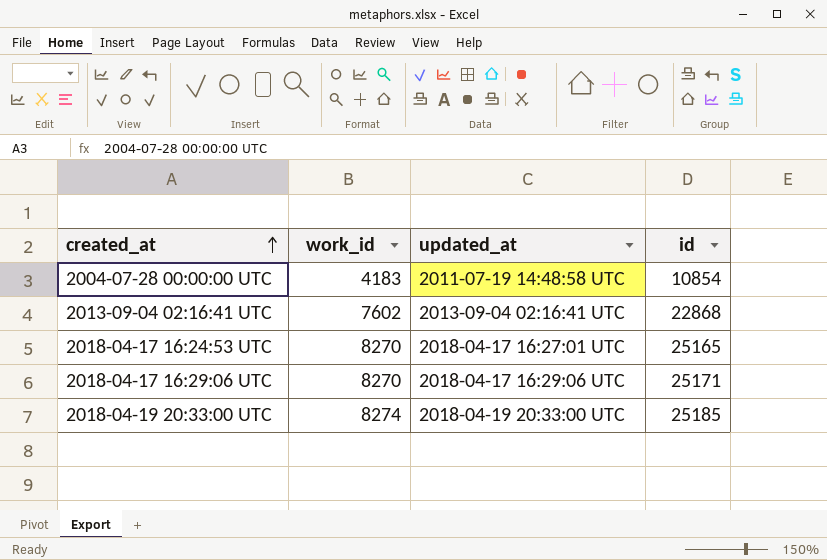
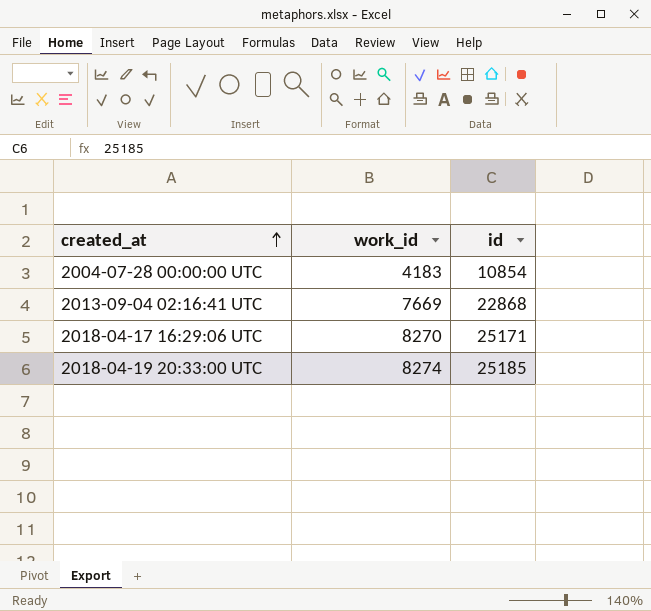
column updated_at | position: 3 -> none
row 2018-04-17 16:24:53 UTC: 8270 | 2018-04-17 16:27:01 UTC | 25165 -> none
2013-09-04 02:16:41 UTC | work_id: 7602 -> 7669

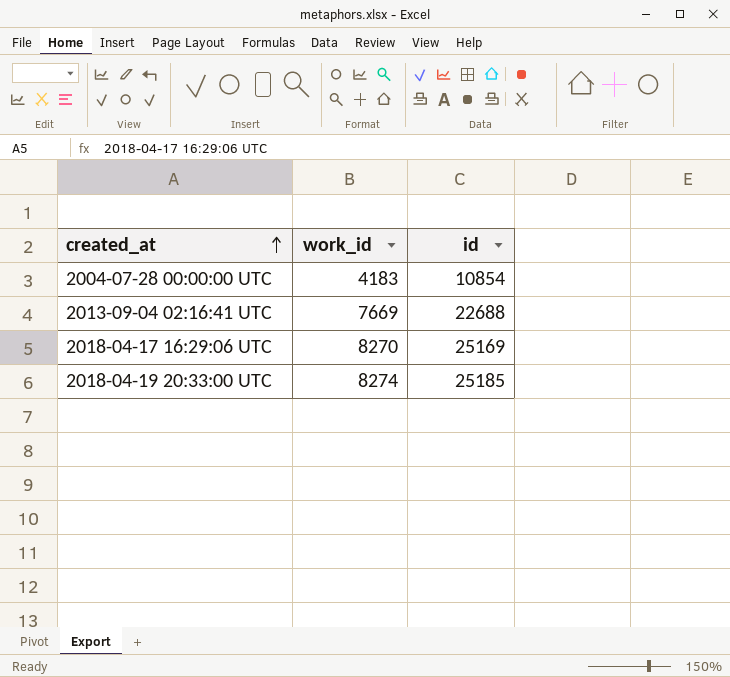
2013-09-04 02:16:41 UTC | id: 22868 -> 22688
2018-04-17 16:29:06 UTC | id: 25171 -> 25169

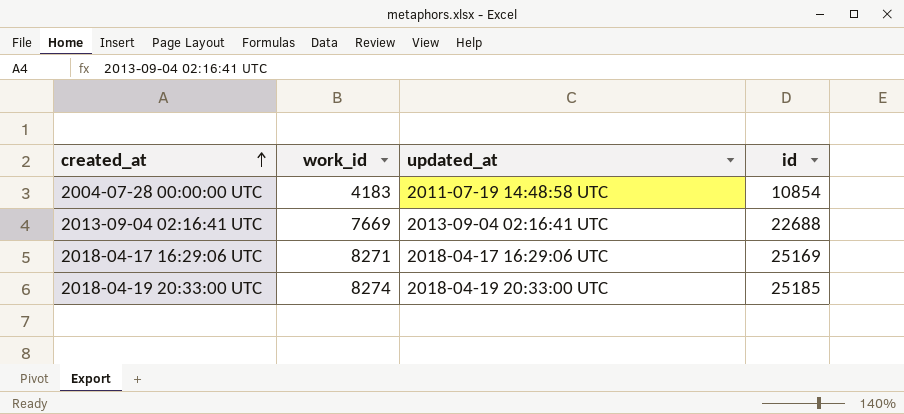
column updated_at | position: none -> 3
2018-04-17 16:29:06 UTC | work_id: 8270 -> 8271

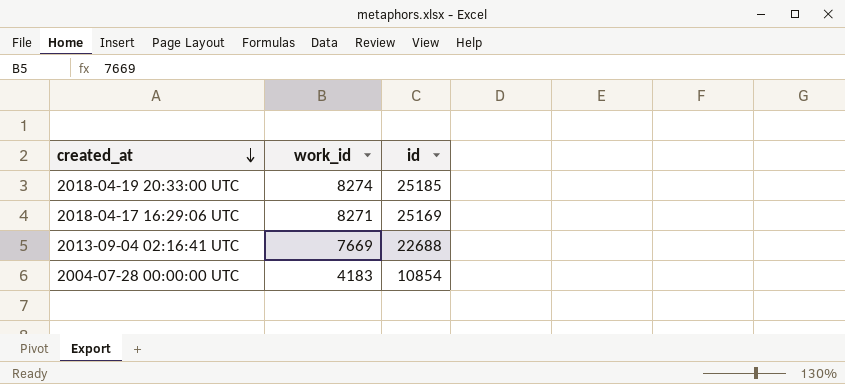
row order: created_at ascending -> created_at descending
column updated_at | position: 3 -> none

